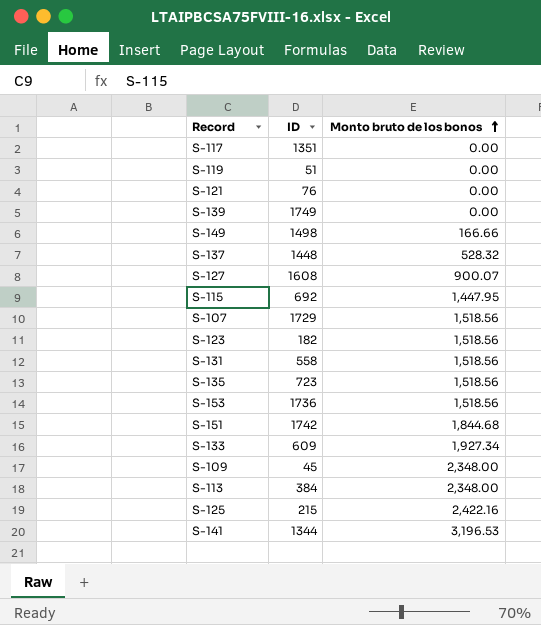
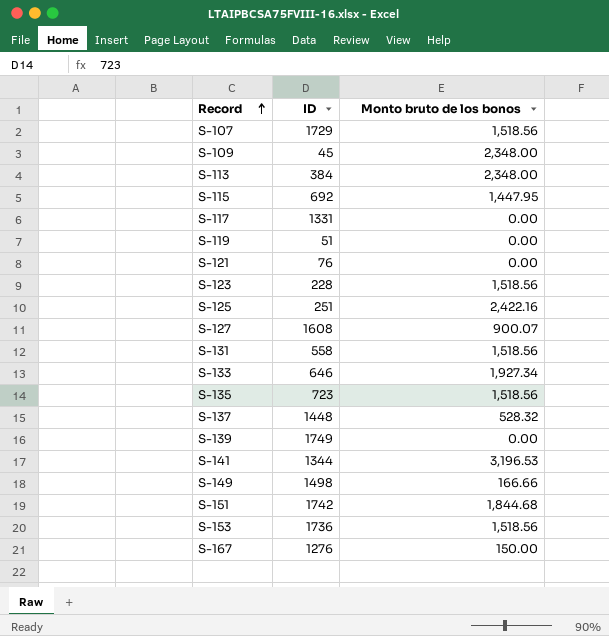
row order: Monto bruto de los bonos ascending -> Record ascending
S-117 | ID: 1351 -> 1331
S-123 | ID: 182 -> 228
S-125 | ID: 215 -> 251
S-133 | ID: 609 -> 646
row S-167: none -> 1276 | 150.00

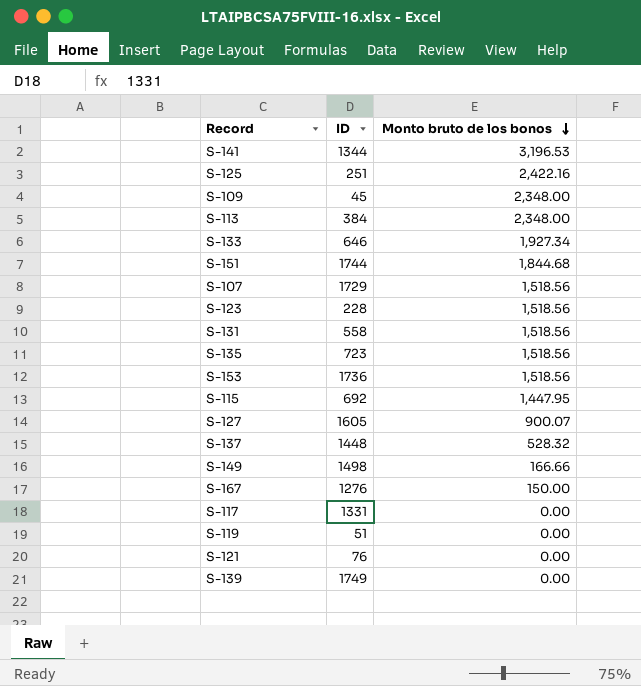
row order: Record ascending -> Monto bruto de los bonos descending
S-151 | ID: 1742 -> 1744
S-127 | ID: 1608 -> 1605

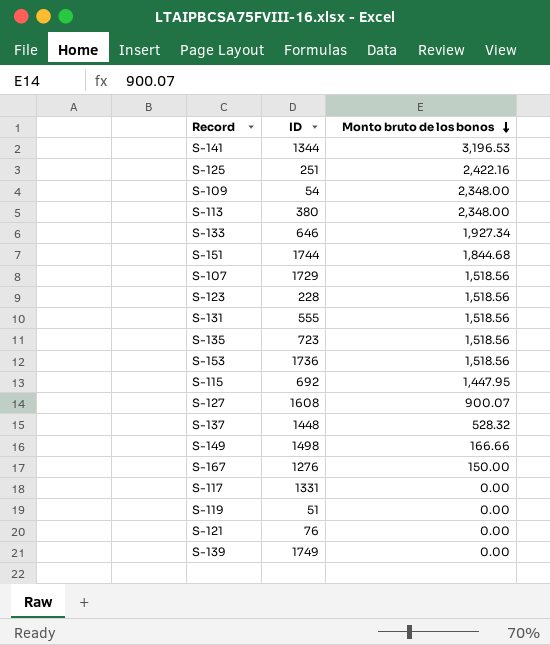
S-109 | ID: 45 -> 54
S-113 | ID: 384 -> 380
S-131 | ID: 558 -> 555
S-127 | ID: 1605 -> 1608

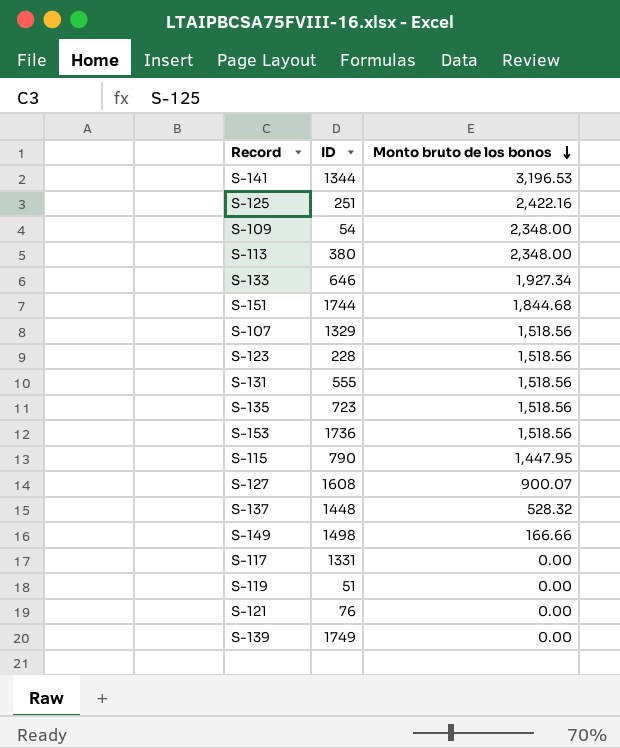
row S-167: 1276 | 150.00 -> none
S-107 | ID: 1729 -> 1329
S-115 | ID: 692 -> 790

